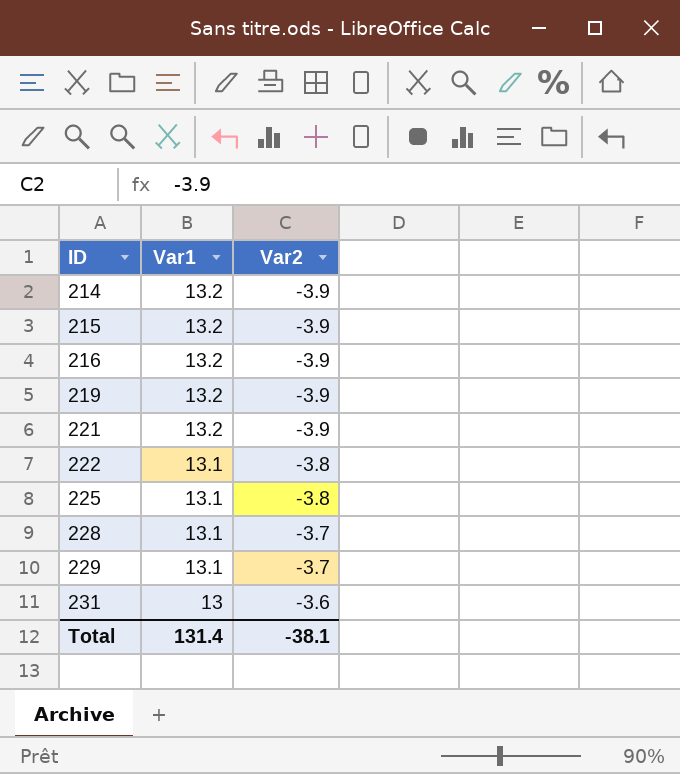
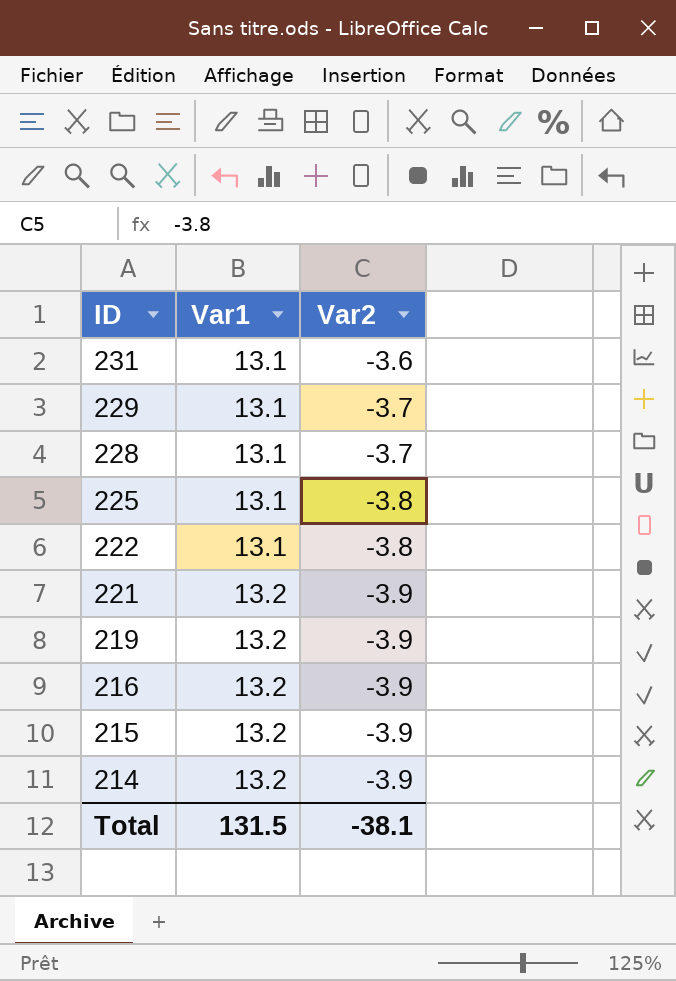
row order: ID ascending -> ID descending
231 | Var1: 13 -> 13.1
Total | Var1: 131.4 -> 131.5

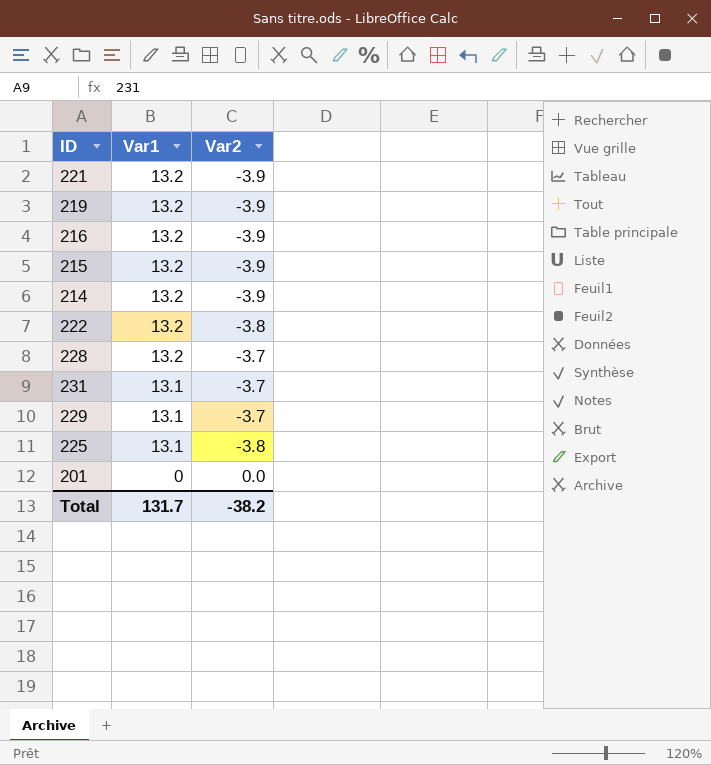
row order: ID descending -> Var1 descending
222 | Var1: 13.1 -> 13.2
228 | Var1: 13.1 -> 13.2
231 | Var2: -3.6 -> -3.7
row 201: none -> 0 | 0.0
Total | Var1: 131.5 -> 131.7
Total | Var2: -38.1 -> -38.2

